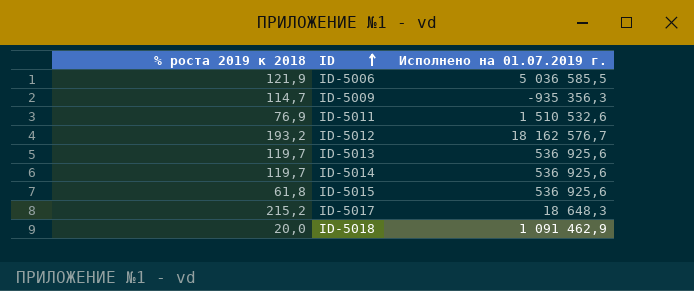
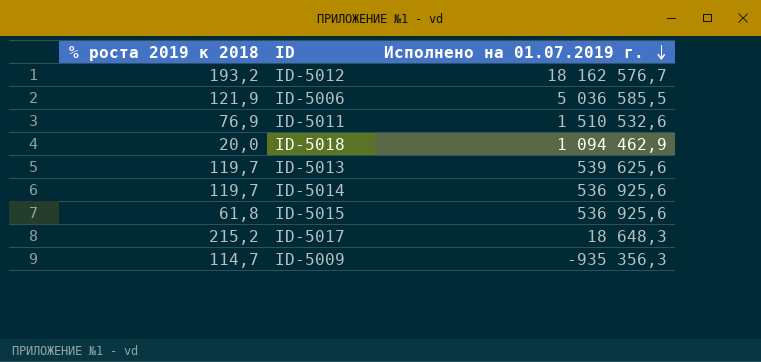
row order: ID ascending -> Исполнено на 01.07.2019 г. descending
ID-5018 | Исполнено на 01.07.2019 г.: 1 091 462,9 -> 1 094 462,9
ID-5013 | Исполнено на 01.07.2019 г.: 536 925,6 -> 539 625,6

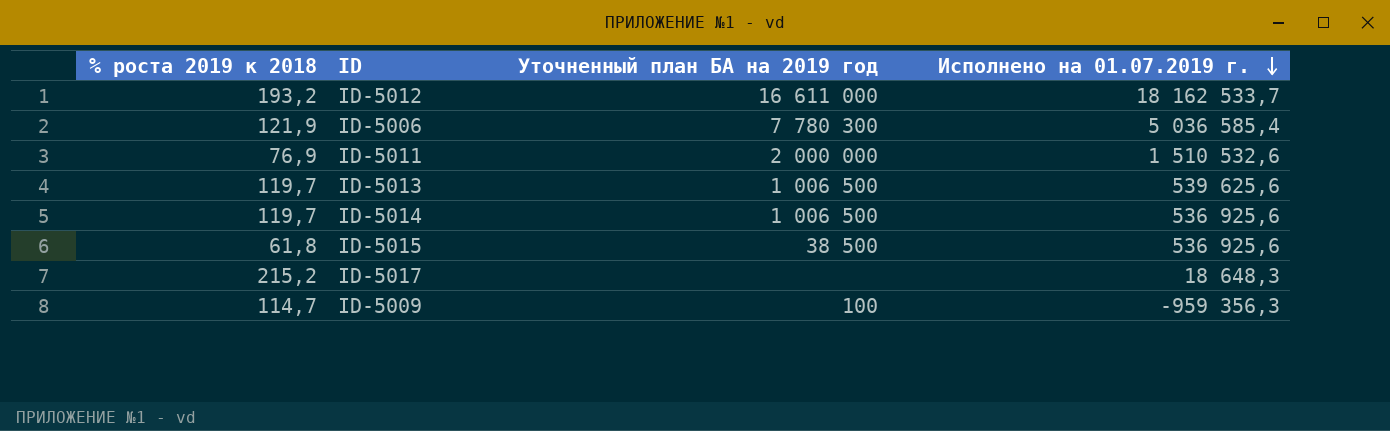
column Уточненный план БА на 2019 год | position: none -> 3
row ID-5018: 20,0 | 1 094 462,9 -> none
ID-5012 | Исполнено на 01.07.2019 г.: 18 162 576,7 -> 18 162 533,7
ID-5006 | Исполнено на 01.07.2019 г.: 5 036 585,5 -> 5 036 585,4
ID-5009 | Исполнено на 01.07.2019 г.: -935 356,3 -> -959 356,3

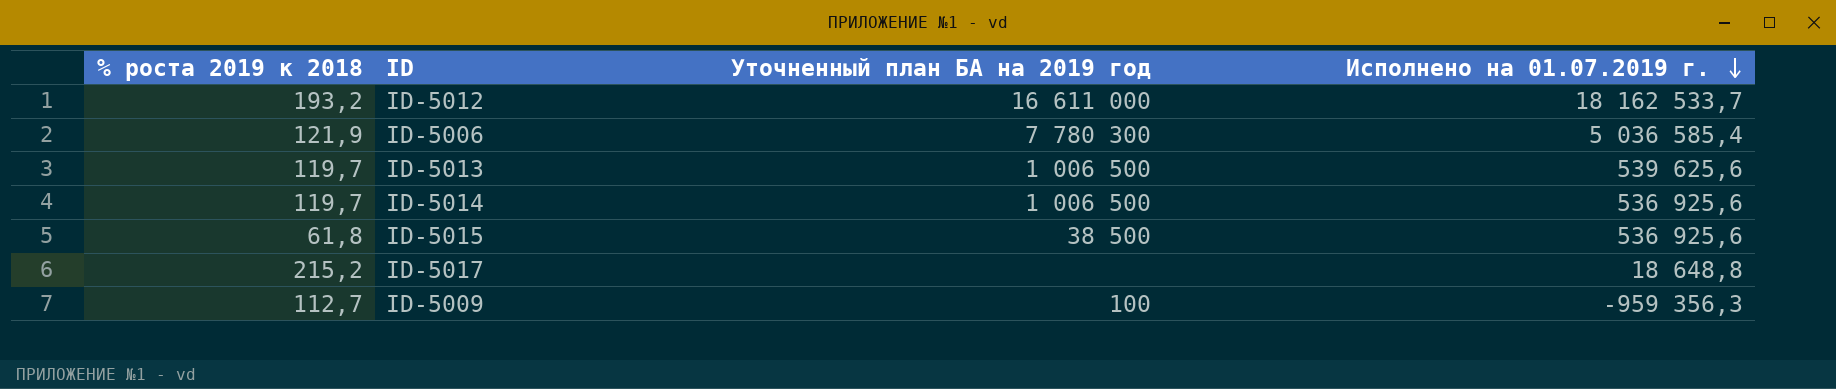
row ID-5011: 76,9 | 2 000 000 | 1 510 532,6 -> none
ID-5017 | Исполнено на 01.07.2019 г.: 18 648,3 -> 18 648,8
ID-5009 | % роста 2019 к 2018: 114,7 -> 112,7

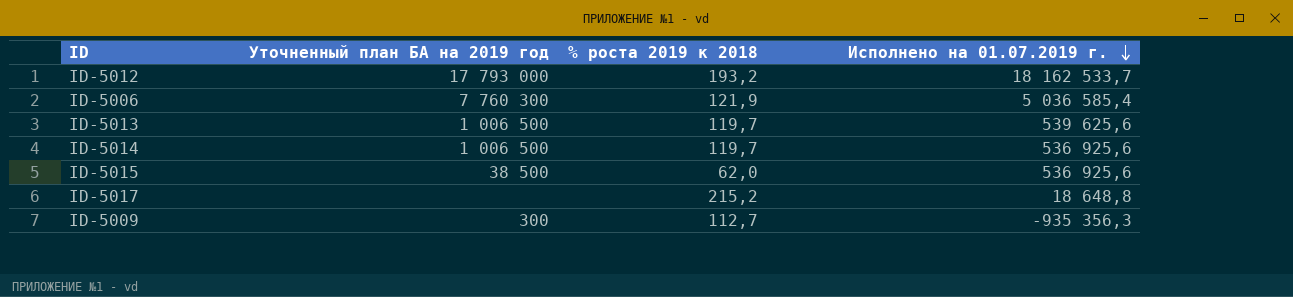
column % роста 2019 к 2018 | position: 1 -> 3
ID-5012 | Уточненный план БА на 2019 год: 16 611 000 -> 17 793 000
ID-5006 | Уточненный план БА на 2019 год: 7 780 300 -> 7 760 300
ID-5015 | % роста 2019 к 2018: 61,8 -> 62,0
ID-5009 | Уточненный план БА на 2019 год: 100 -> 300
ID-5009 | Исполнено на 01.07.2019 г.: -959 356,3 -> -935 356,3

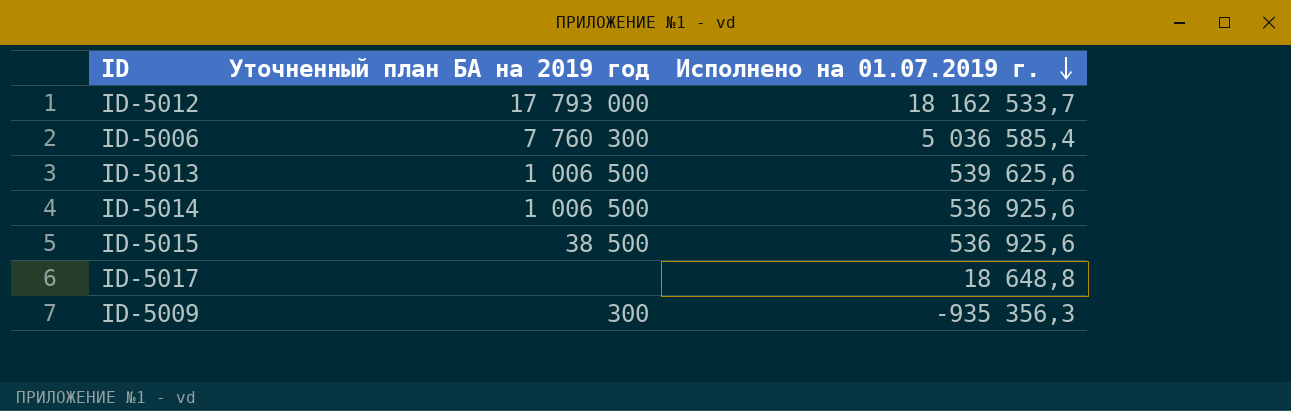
column % роста 2019 к 2018 | position: 3 -> none

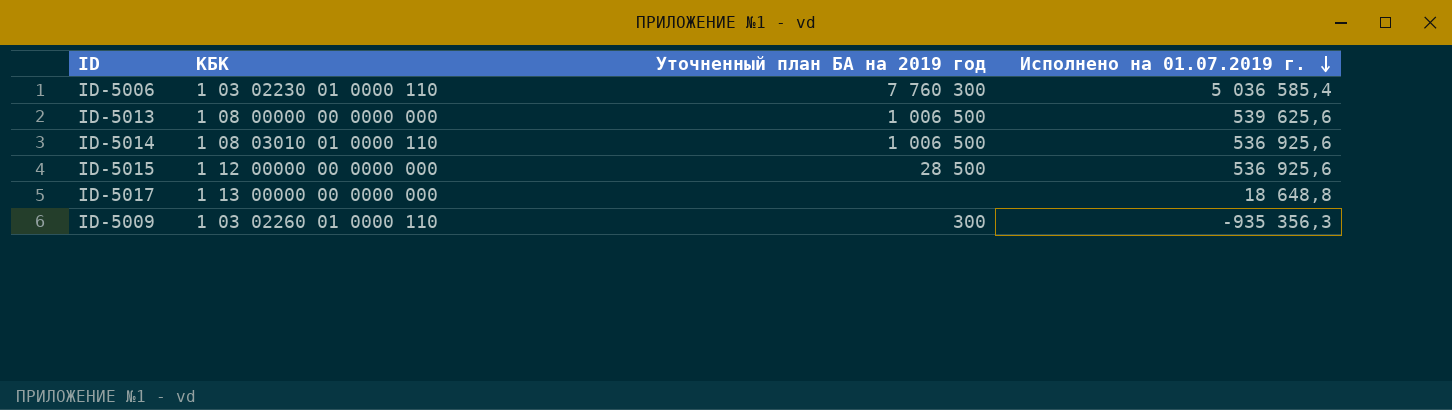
column КБК | position: none -> 2
row ID-5012: 17 793 000 | 18 162 533,7 -> none
ID-5015 | Уточненный план БА на 2019 год: 38 500 -> 28 500

